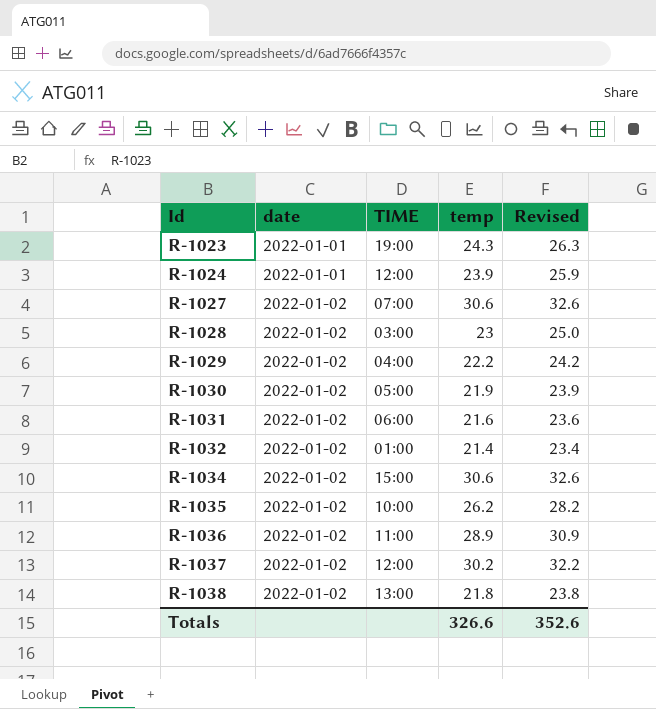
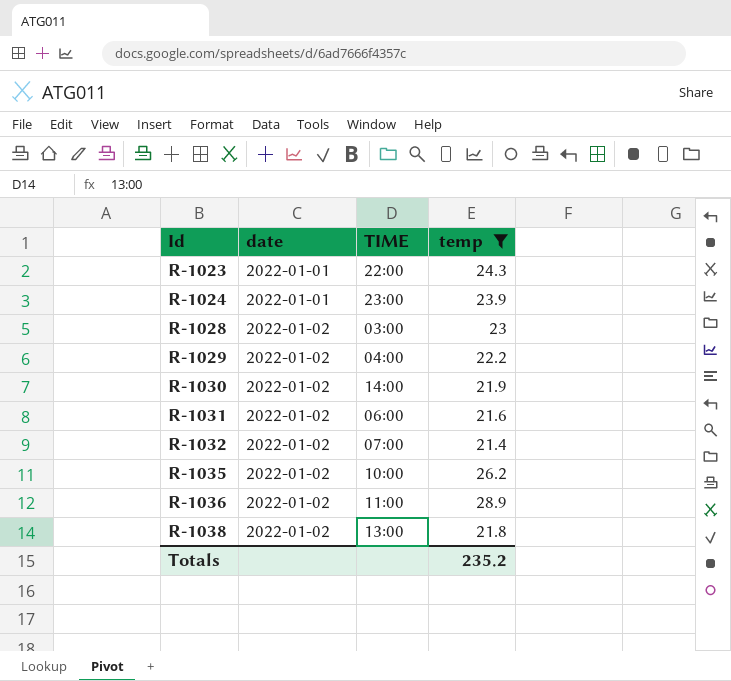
filter: none -> temp <= 28.9
column Revised | formula: [temp] + 2 -> none
R-1023 | TIME: 19:00 -> 22:00
R-1024 | TIME: 12:00 -> 23:00
R-1030 | TIME: 05:00 -> 14:00
R-1032 | TIME: 01:00 -> 07:00
Totals | temp: 326.6 -> 235.2

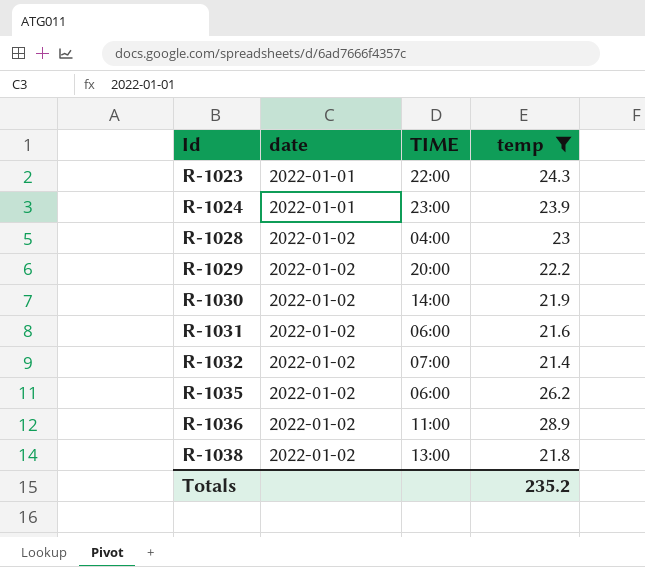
R-1028 | TIME: 03:00 -> 04:00
R-1029 | TIME: 04:00 -> 20:00
R-1035 | TIME: 10:00 -> 06:00

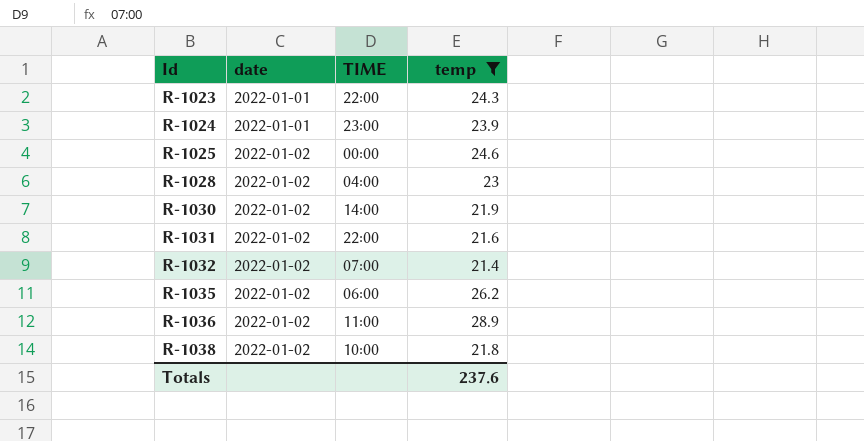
row R-1029: 2022-01-02 | 20:00 | 22.2 -> none
row R-1025: none -> 2022-01-02 | 00:00 | 24.6
R-1031 | TIME: 06:00 -> 22:00
R-1038 | TIME: 13:00 -> 10:00
Totals | temp: 235.2 -> 237.6

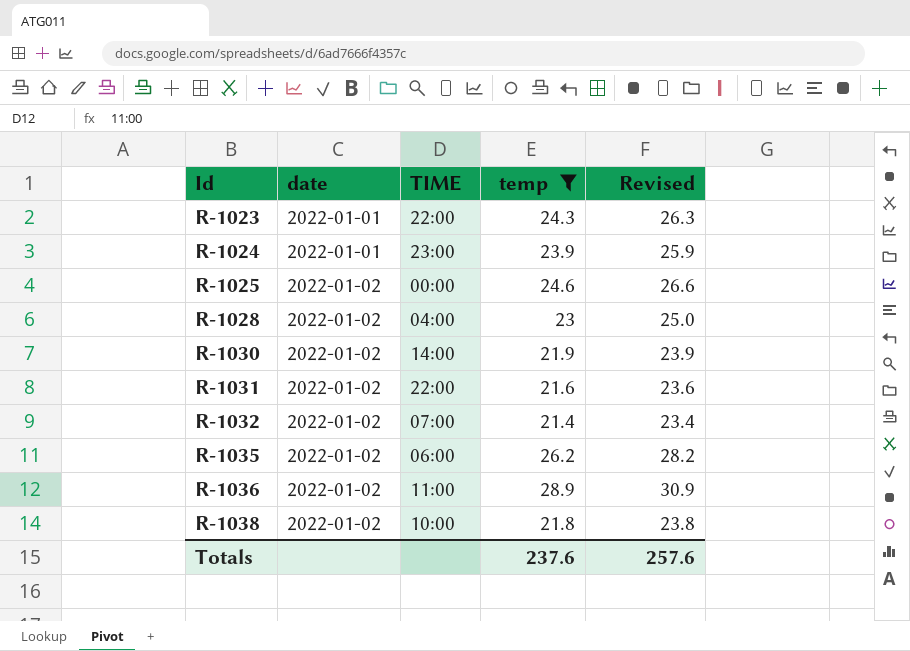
column Revised | formula: none -> [temp] + 2

